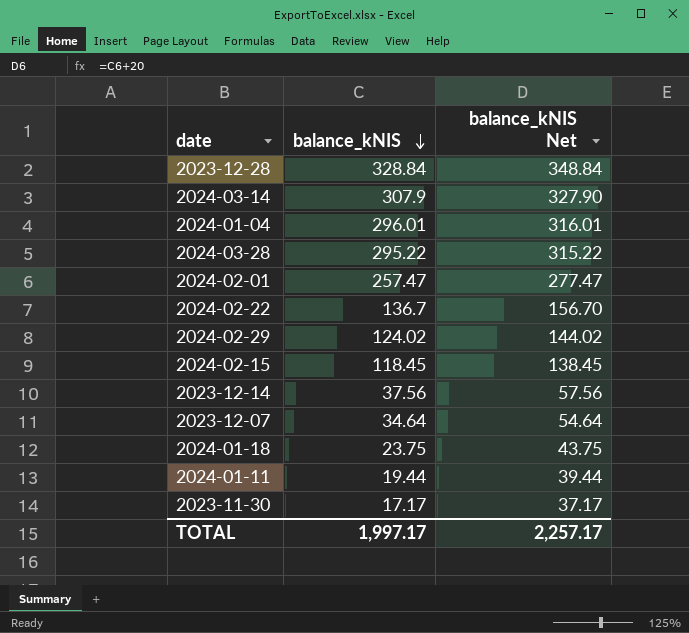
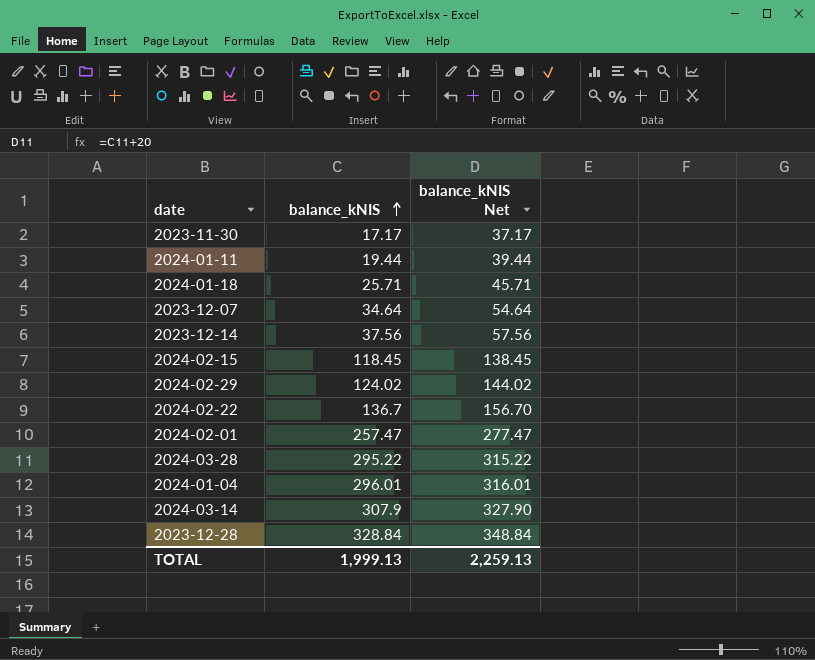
row order: balance_kNIS descending -> balance_kNIS ascending
2024-01-18 | balance_kNIS: 23.75 -> 25.71
2024-01-18 | balance_kNIS Net: 43.75 -> 45.71
TOTAL | balance_kNIS: 1,997.17 -> 1,999.13
TOTAL | balance_kNIS Net: 2,257.17 -> 2,259.13

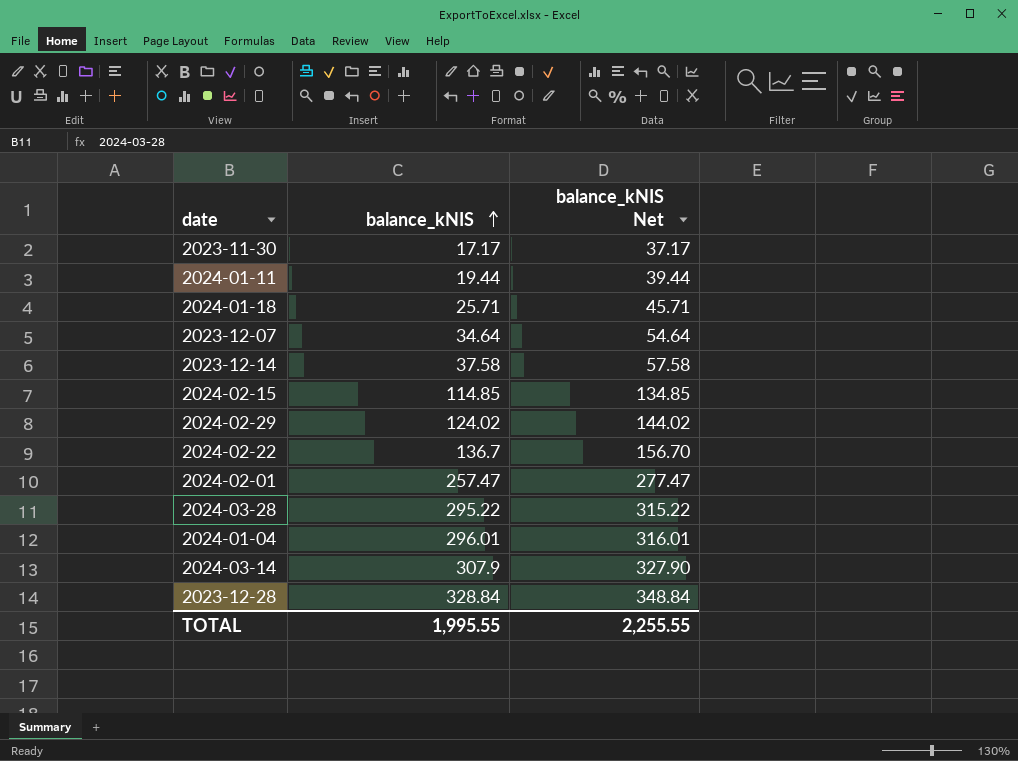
2023-12-14 | balance_kNIS: 37.56 -> 37.58
2023-12-14 | balance_kNIS Net: 57.56 -> 57.58
2024-02-15 | balance_kNIS: 118.45 -> 114.85
2024-02-15 | balance_kNIS Net: 138.45 -> 134.85
TOTAL | balance_kNIS: 1,999.13 -> 1,995.55
TOTAL | balance_kNIS Net: 2,259.13 -> 2,255.55

